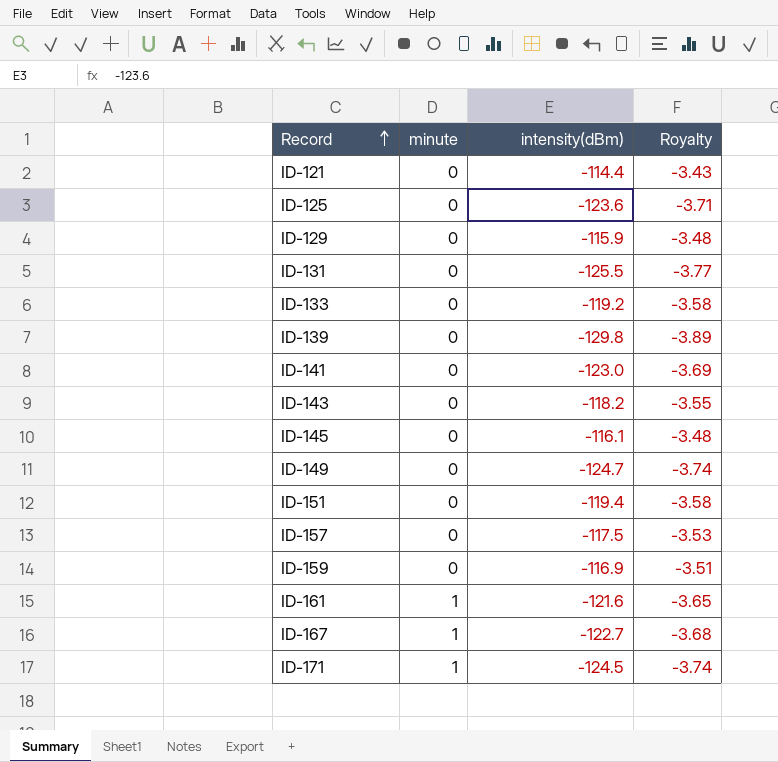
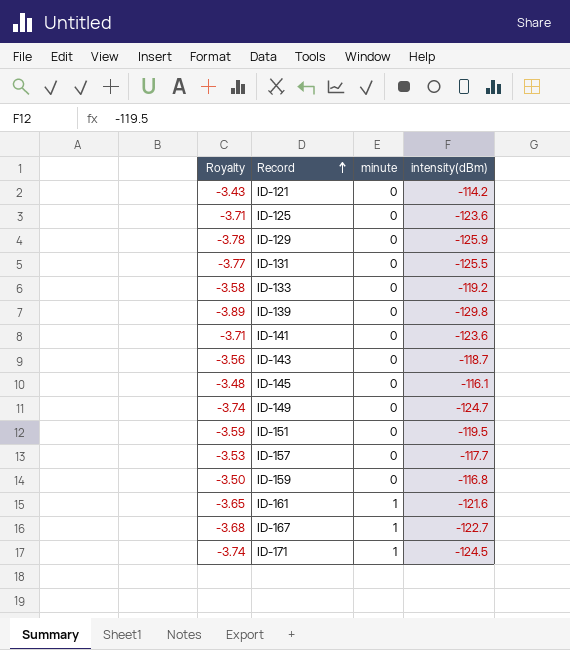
column Royalty | position: 4 -> 1
ID-121 | intensity(dBm): -114.4 -> -114.2
ID-129 | Royalty: -3.48 -> -3.78
ID-129 | intensity(dBm): -115.9 -> -125.9
ID-141 | Royalty: -3.69 -> -3.71
ID-141 | intensity(dBm): -123.0 -> -123.6
ID-143 | Royalty: -3.55 -> -3.56
ID-143 | intensity(dBm): -118.2 -> -118.7
ID-151 | Royalty: -3.58 -> -3.59
ID-151 | intensity(dBm): -119.4 -> -119.5
ID-157 | intensity(dBm): -117.5 -> -117.7
ID-159 | Royalty: -3.51 -> -3.50
ID-159 | intensity(dBm): -116.9 -> -116.8

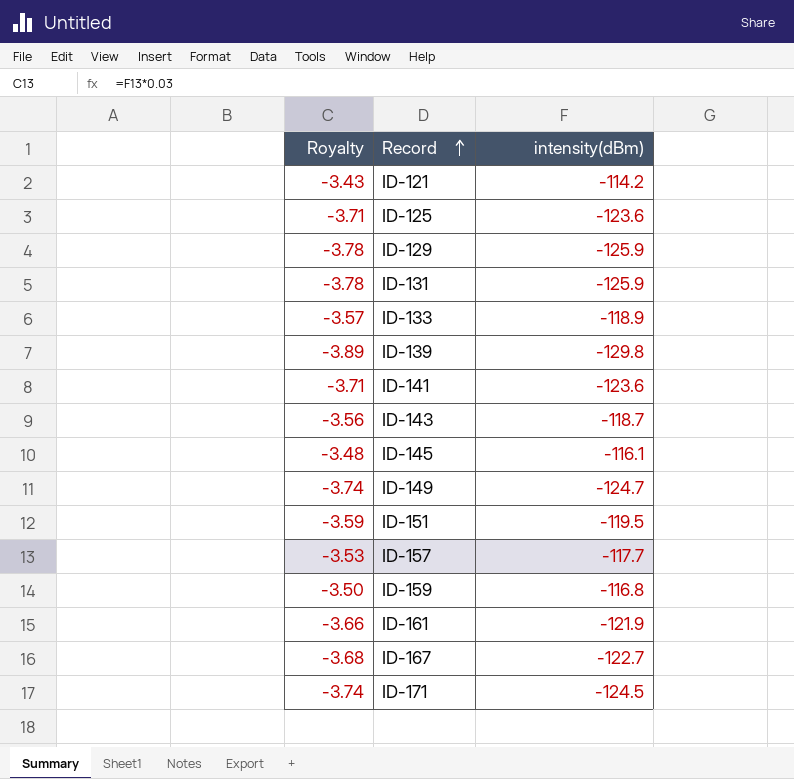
column minute | position: 3 -> none
ID-131 | Royalty: -3.77 -> -3.78
ID-131 | intensity(dBm): -125.5 -> -125.9
ID-133 | Royalty: -3.58 -> -3.57
ID-133 | intensity(dBm): -119.2 -> -118.9
ID-161 | Royalty: -3.65 -> -3.66
ID-161 | intensity(dBm): -121.6 -> -121.9

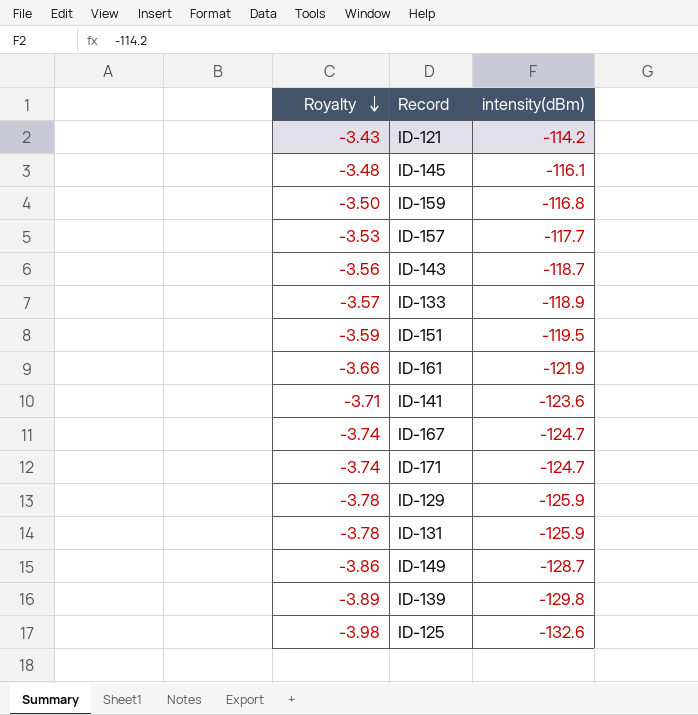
row order: Record ascending -> Royalty descending
ID-167 | Royalty: -3.68 -> -3.74
ID-167 | intensity(dBm): -122.7 -> -124.7
ID-171 | intensity(dBm): -124.5 -> -124.7
ID-149 | Royalty: -3.74 -> -3.86
ID-149 | intensity(dBm): -124.7 -> -128.7
ID-125 | Royalty: -3.71 -> -3.98
ID-125 | intensity(dBm): -123.6 -> -132.6

